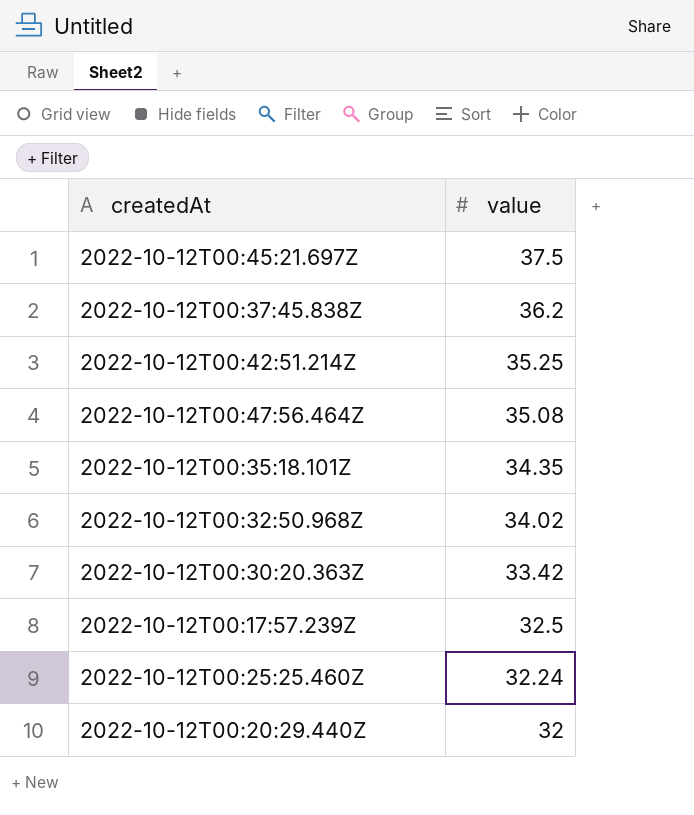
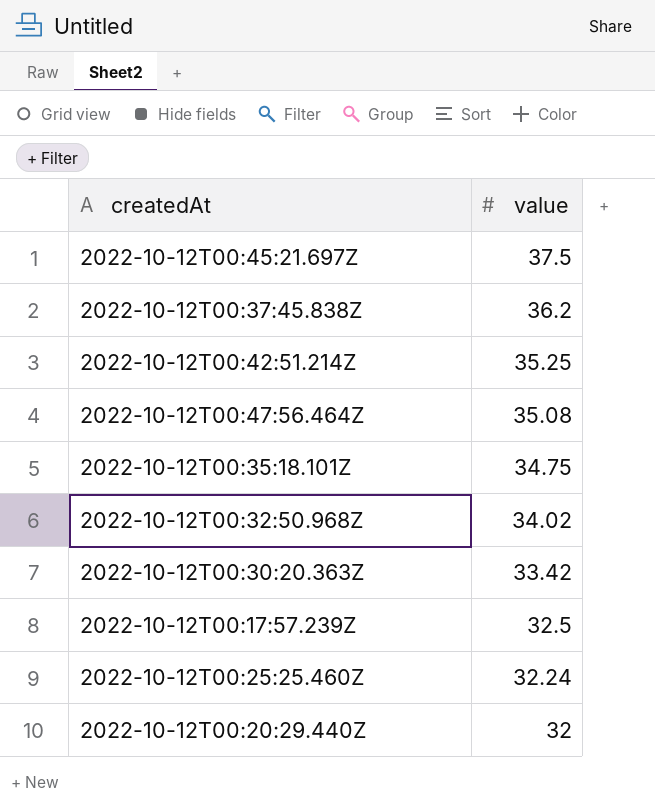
2022-10-12T00:35:18.101Z | value: 34.35 -> 34.75

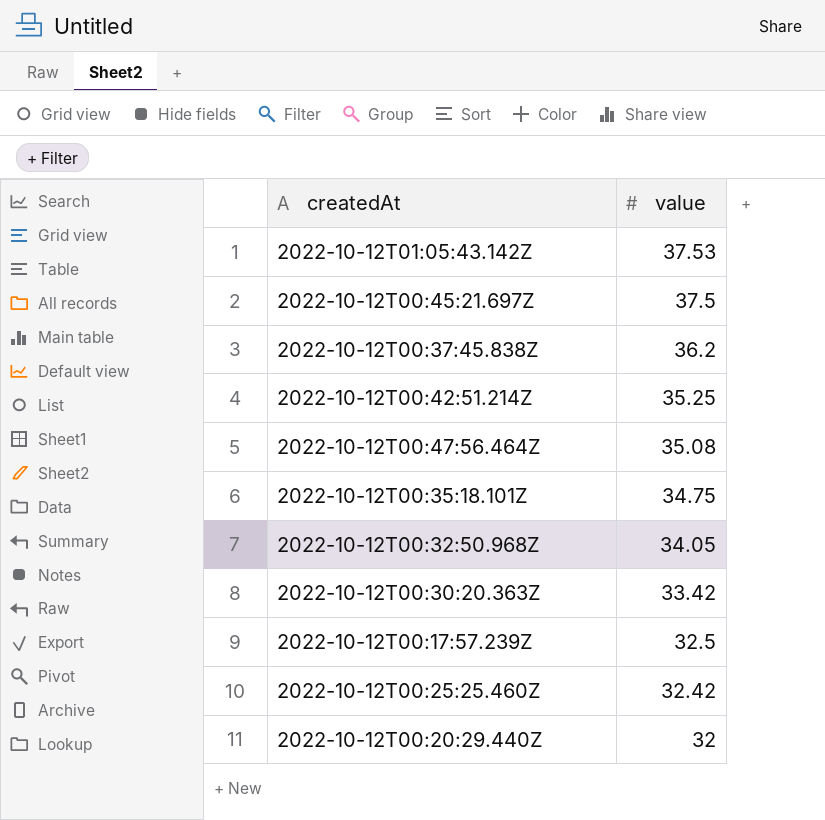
row 2022-10-12T01:05:43.142Z: none -> 37.53
2022-10-12T00:32:50.968Z | value: 34.02 -> 34.05
2022-10-12T00:25:25.460Z | value: 32.24 -> 32.42

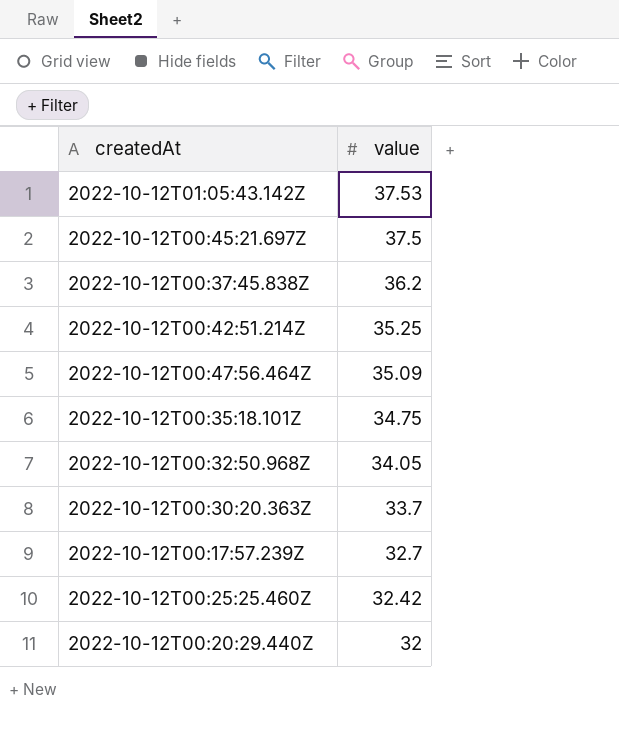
2022-10-12T00:47:56.464Z | value: 35.08 -> 35.09
2022-10-12T00:30:20.363Z | value: 33.42 -> 33.7
2022-10-12T00:17:57.239Z | value: 32.5 -> 32.7

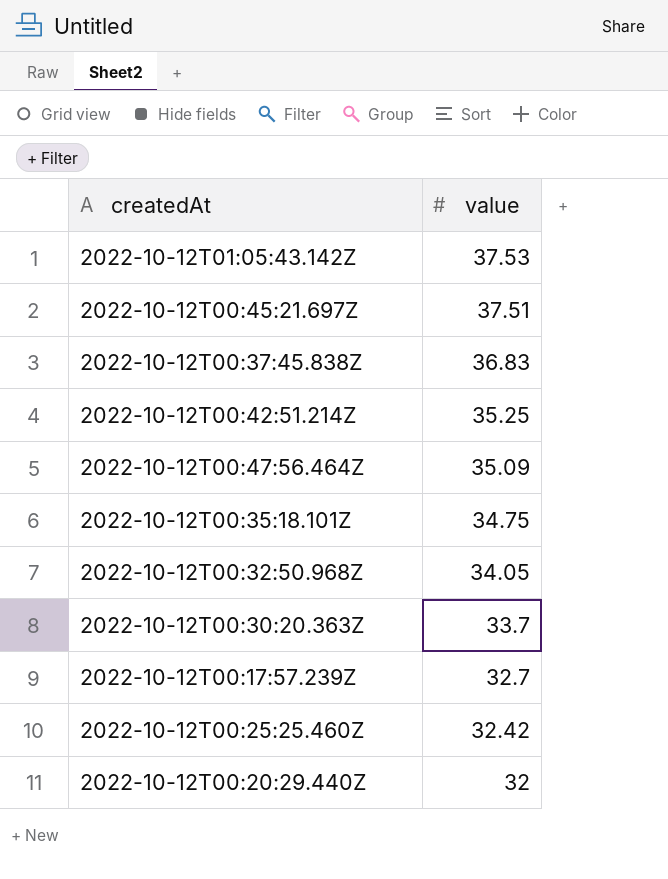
2022-10-12T00:45:21.697Z | value: 37.5 -> 37.51
2022-10-12T00:37:45.838Z | value: 36.2 -> 36.83

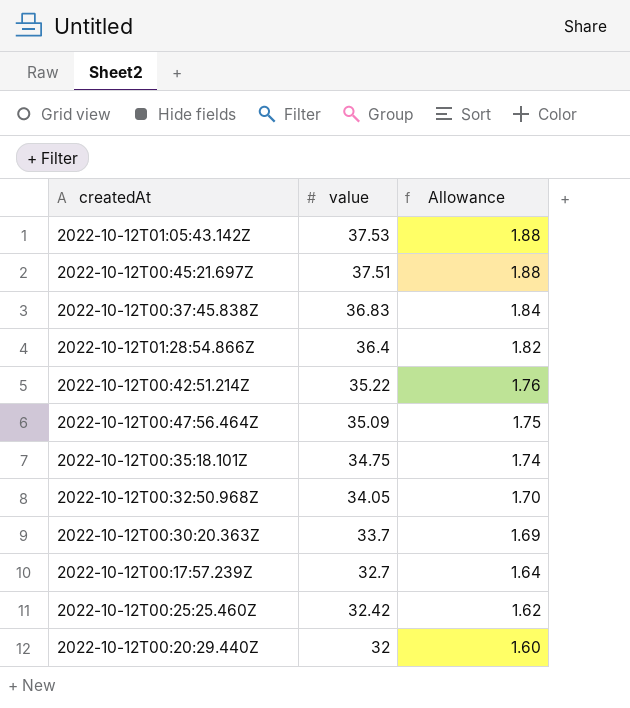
column Allowance | formula: none -> [value] * 0.05
row 2022-10-12T01:28:54.866Z: none -> 36.4 | 1.82
2022-10-12T00:42:51.214Z | value: 35.25 -> 35.22

